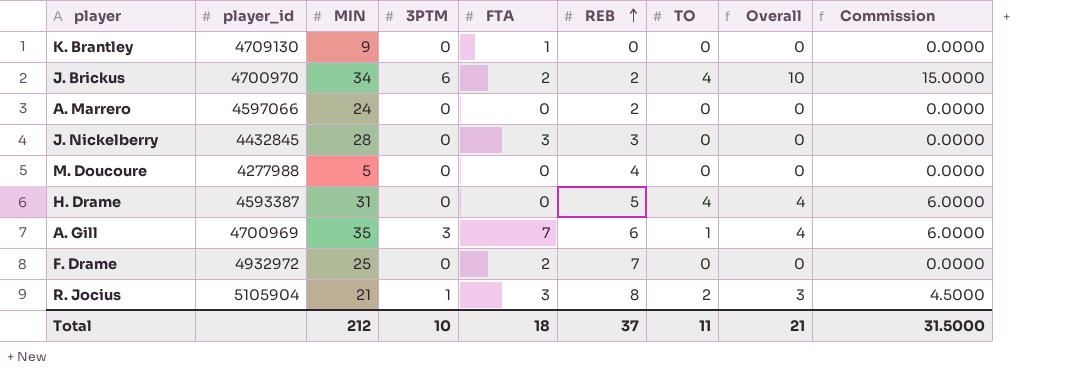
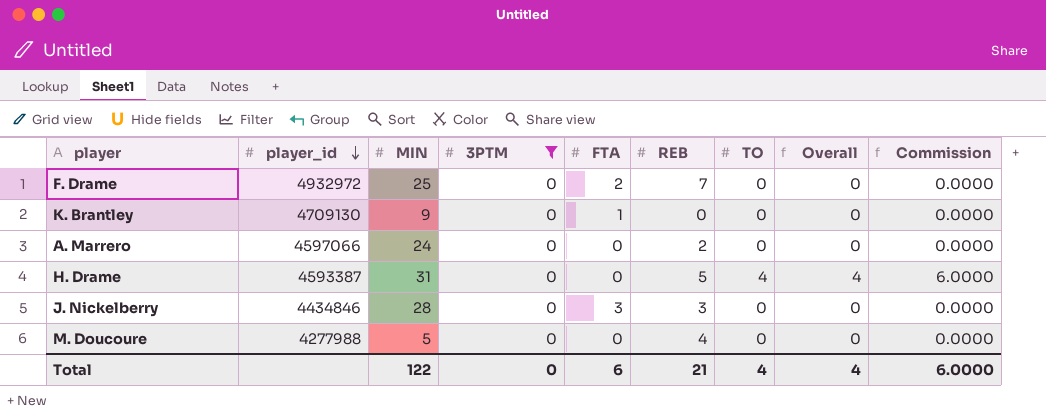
filter: none -> 3PTM = 0
row order: REB ascending -> player_id descending
J. Nickelberry | player_id: 4432845 -> 4434846
Total | MIN: 212 -> 122
Total | 3PTM: 10 -> 0
Total | FTA: 18 -> 6
Total | REB: 37 -> 21
Total | TO: 11 -> 4
Total | Overall: 21 -> 4
Total | Commission: 31.5000 -> 6.0000

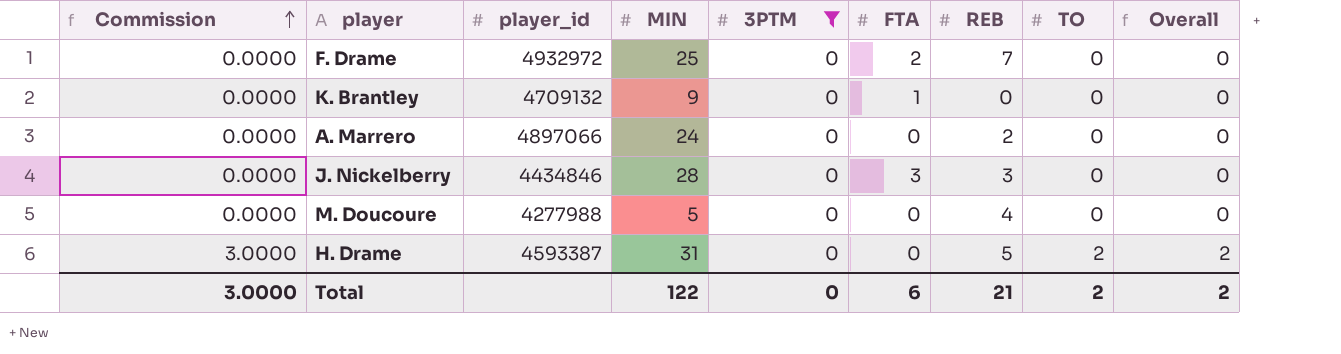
row order: player_id descending -> Commission ascending
column Commission | position: 9 -> 1
K. Brantley | player_id: 4709130 -> 4709132
A. Marrero | player_id: 4597066 -> 4897066
H. Drame | Commission: 6.0000 -> 3.0000
H. Drame | TO: 4 -> 2
H. Drame | Overall: 4 -> 2
Total | Commission: 6.0000 -> 3.0000
Total | TO: 4 -> 2
Total | Overall: 4 -> 2

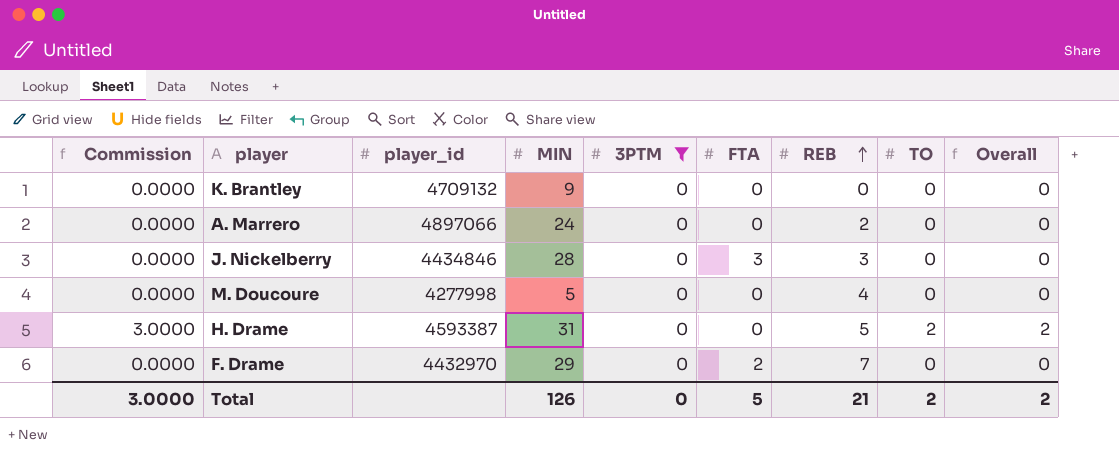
row order: Commission ascending -> REB ascending
K. Brantley | FTA: 1 -> 0
M. Doucoure | player_id: 4277988 -> 4277998
F. Drame | player_id: 4932972 -> 4432970
F. Drame | MIN: 25 -> 29
Total | MIN: 122 -> 126
Total | FTA: 6 -> 5

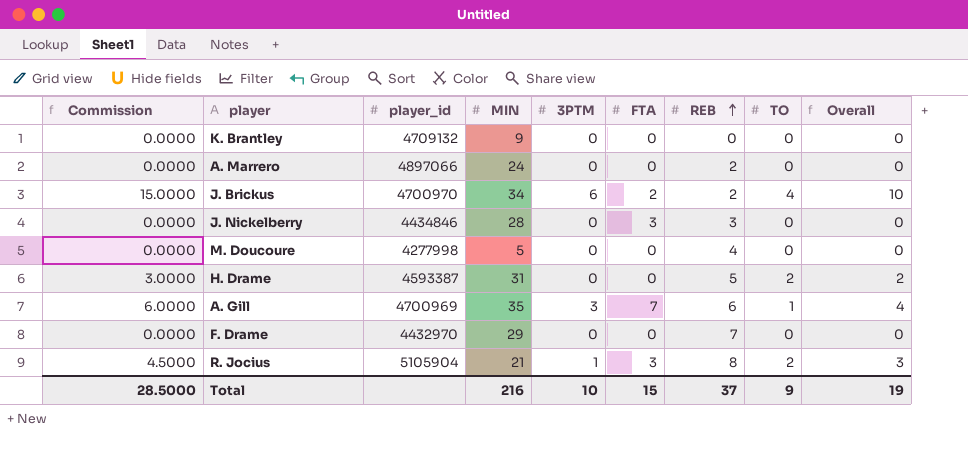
filter: 3PTM = 0 -> none
F. Drame | FTA: 2 -> 0
Total | Commission: 3.0000 -> 28.5000
Total | MIN: 126 -> 216
Total | 3PTM: 0 -> 10
Total | FTA: 5 -> 15
Total | REB: 21 -> 37
Total | TO: 2 -> 9
Total | Overall: 2 -> 19

